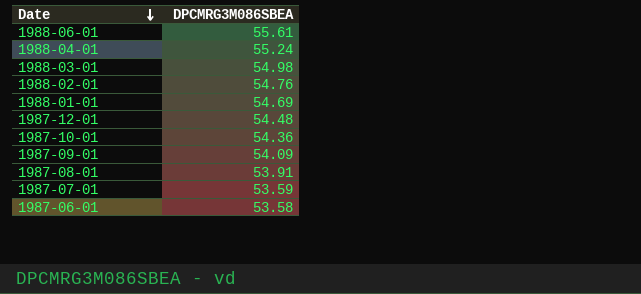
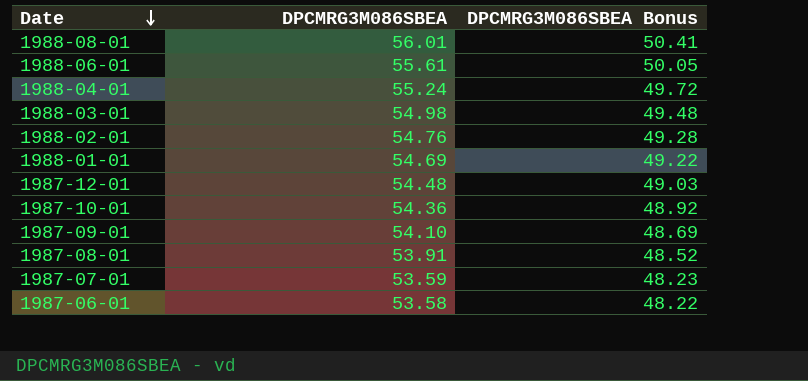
column DPCMRG3M086SBEA Bonus | formula: none -> [DPCMRG3M086SBEA] * 0.9
row 1988-08-01: none -> 56.01 | 50.41
1987-09-01 | DPCMRG3M086SBEA: 54.09 -> 54.10

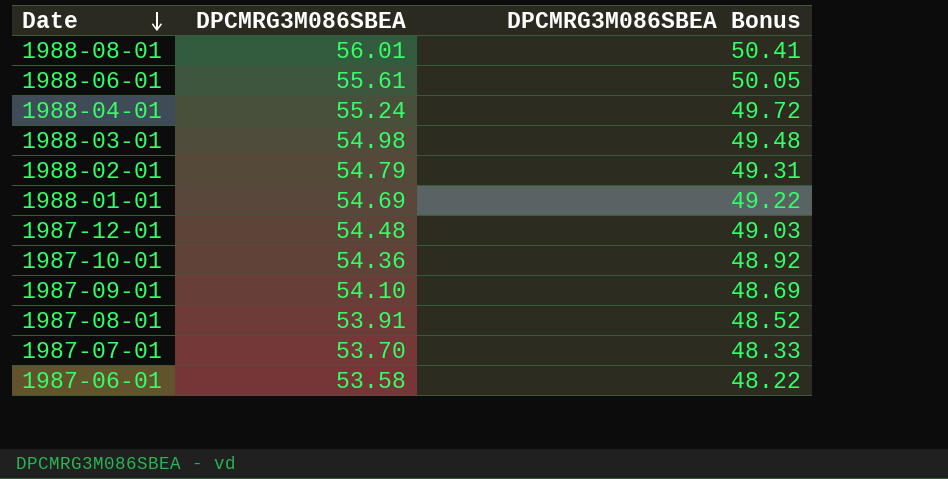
1988-02-01 | DPCMRG3M086SBEA: 54.76 -> 54.79
1988-02-01 | DPCMRG3M086SBEA Bonus: 49.28 -> 49.31
1987-07-01 | DPCMRG3M086SBEA: 53.59 -> 53.70
1987-07-01 | DPCMRG3M086SBEA Bonus: 48.23 -> 48.33

